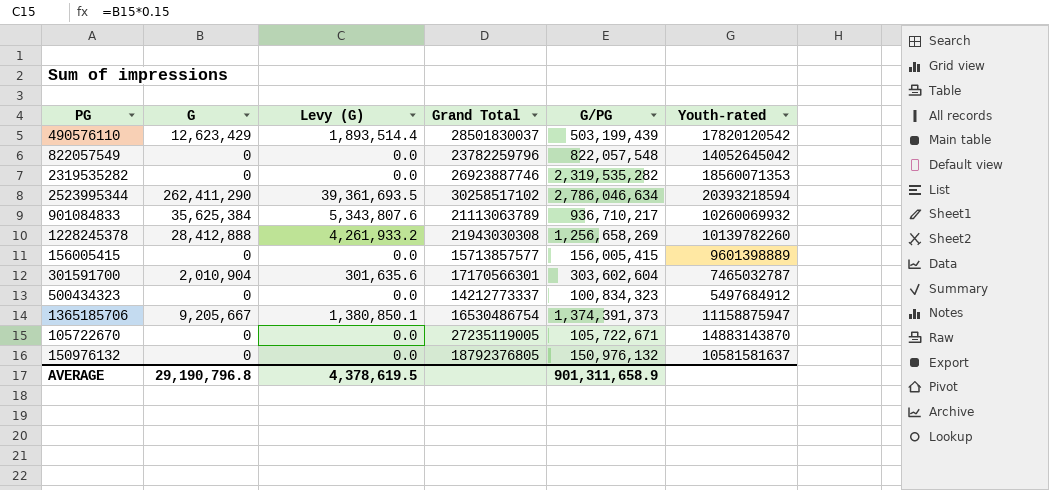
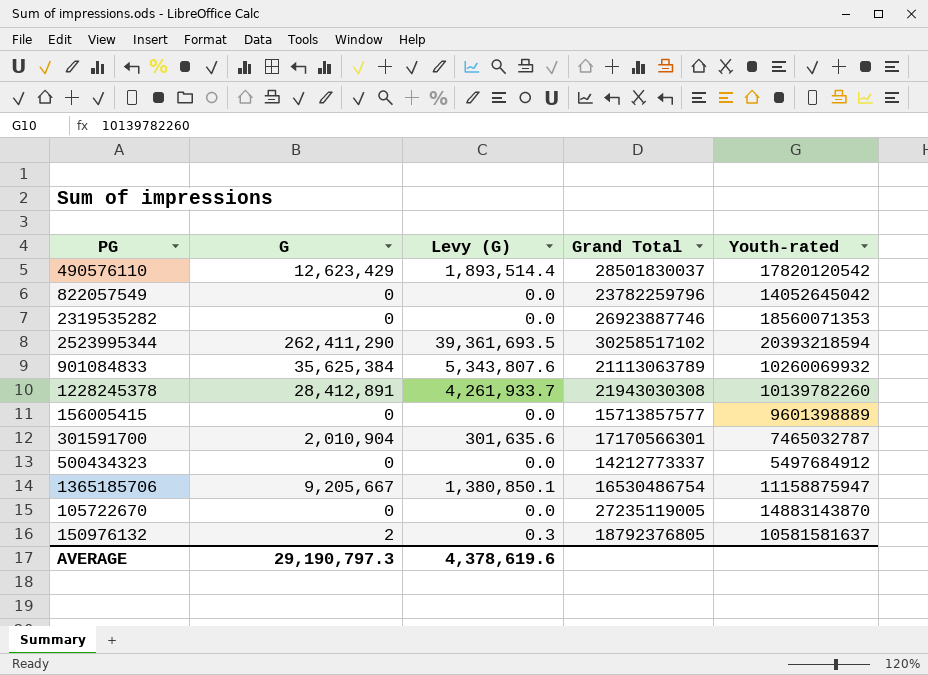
column G/PG | position: 5 -> none
1228245378 | G: 28,412,888 -> 28,412,891
1228245378 | Levy (G): 4,261,933.2 -> 4,261,933.7
150976132 | G: 0 -> 2
150976132 | Levy (G): 0.0 -> 0.3
AVERAGE | G: 29,190,796.8 -> 29,190,797.3
AVERAGE | Levy (G): 4,378,619.5 -> 4,378,619.6

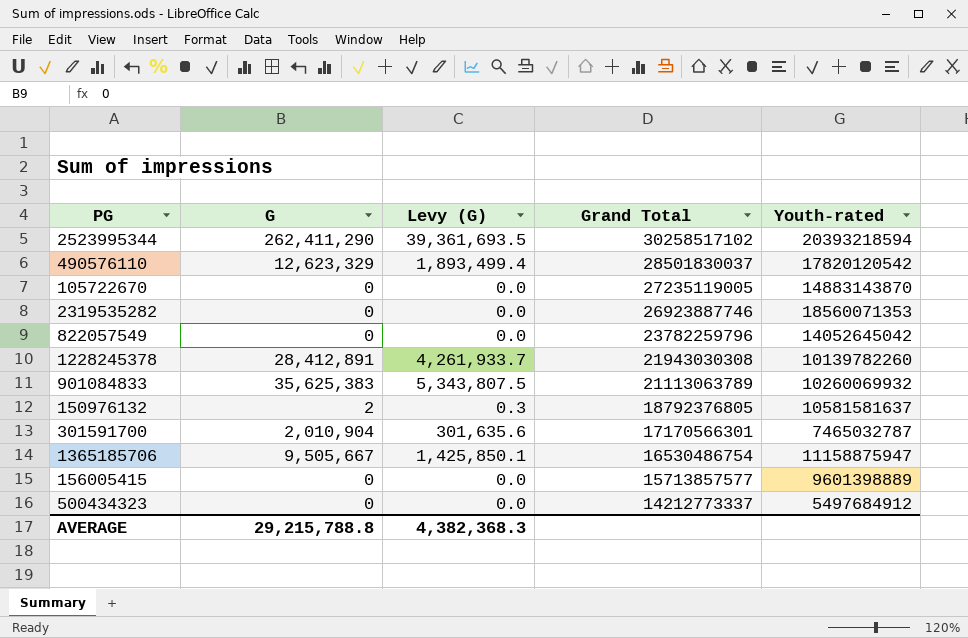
row order: none -> Grand Total descending
490576110 | G: 12,623,429 -> 12,623,329
490576110 | Levy (G): 1,893,514.4 -> 1,893,499.4
901084833 | G: 35,625,384 -> 35,625,383
901084833 | Levy (G): 5,343,807.6 -> 5,343,807.5
1365185706 | G: 9,205,667 -> 9,505,667
1365185706 | Levy (G): 1,380,850.1 -> 1,425,850.1
AVERAGE | G: 29,190,797.3 -> 29,215,788.8
AVERAGE | Levy (G): 4,378,619.6 -> 4,382,368.3

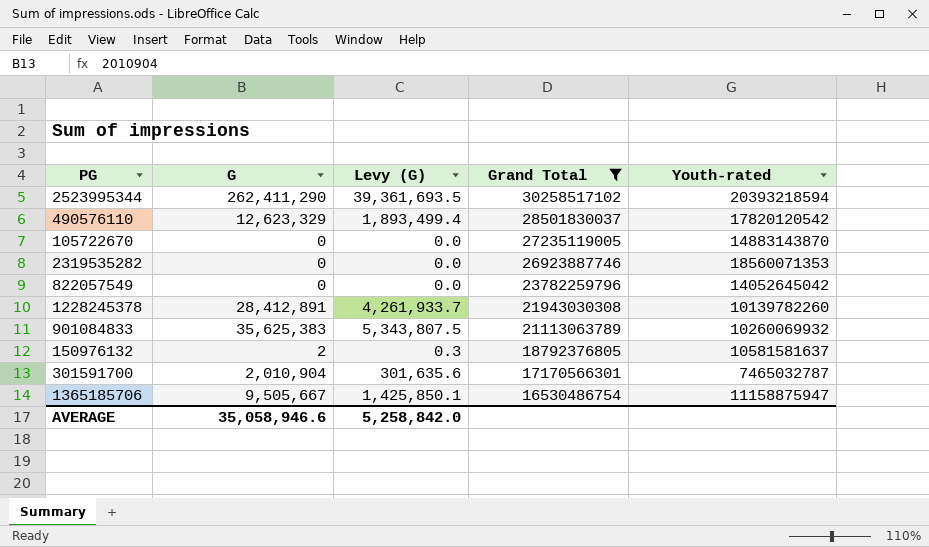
filter: none -> Grand Total >= 16530486754
AVERAGE | G: 29,215,788.8 -> 35,058,946.6
AVERAGE | Levy (G): 4,382,368.3 -> 5,258,842.0

